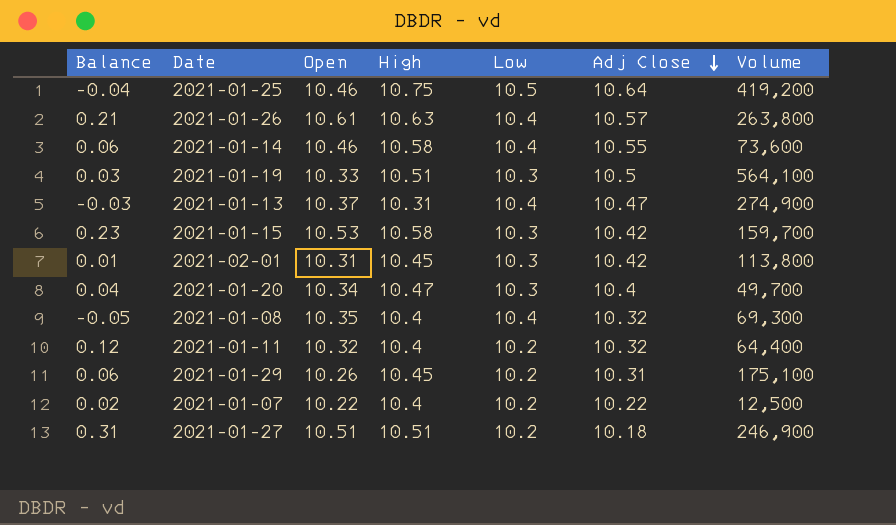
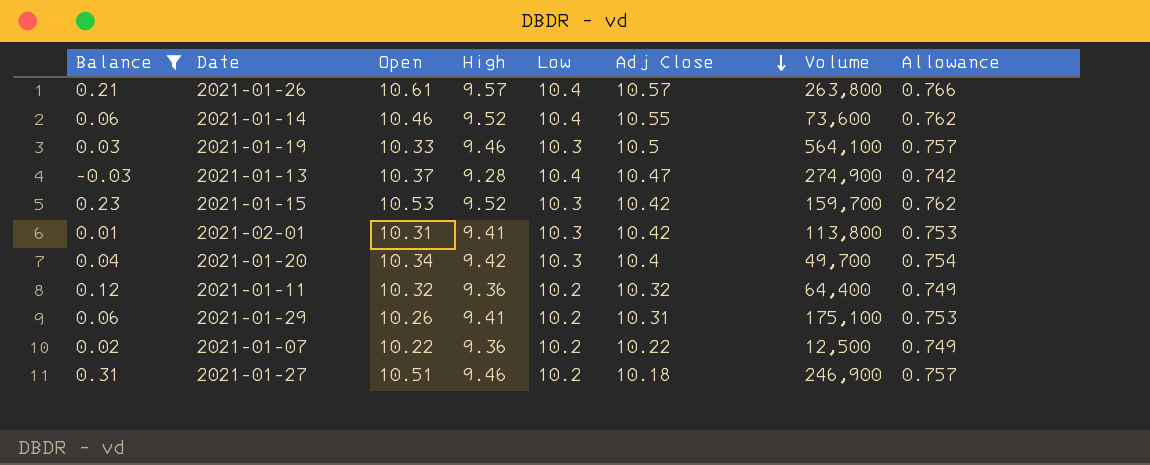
filter: none -> Balance >= -0.03
column Allowance | formula: none -> [High] * 0.08
2021-01-26 | High: 10.63 -> 9.57
2021-01-14 | High: 10.58 -> 9.52
2021-01-19 | High: 10.51 -> 9.46
2021-01-13 | High: 10.31 -> 9.28
2021-01-15 | High: 10.58 -> 9.52
2021-02-01 | High: 10.45 -> 9.41
2021-01-20 | High: 10.47 -> 9.42
2021-01-11 | High: 10.4 -> 9.36
2021-01-29 | High: 10.45 -> 9.41
2021-01-07 | High: 10.4 -> 9.36
2021-01-27 | High: 10.51 -> 9.46

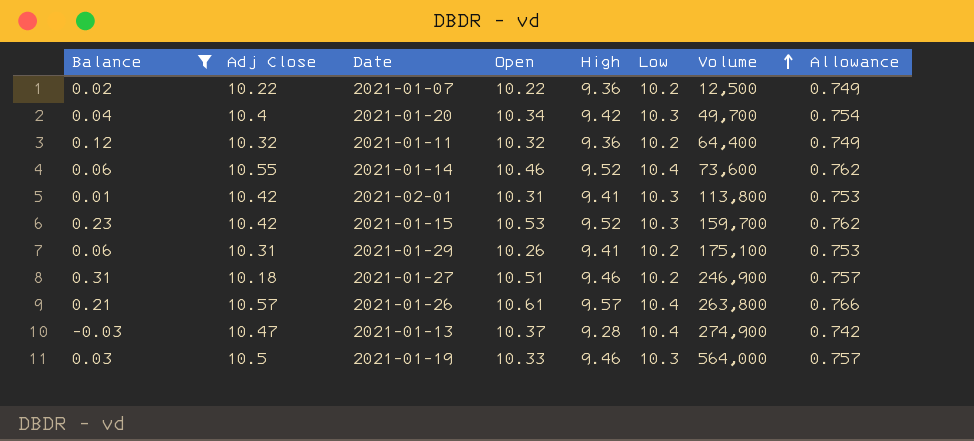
row order: Adj Close descending -> Volume ascending
column Adj Close | position: 6 -> 2
2021-01-19 | Volume: 564,100 -> 564,000

